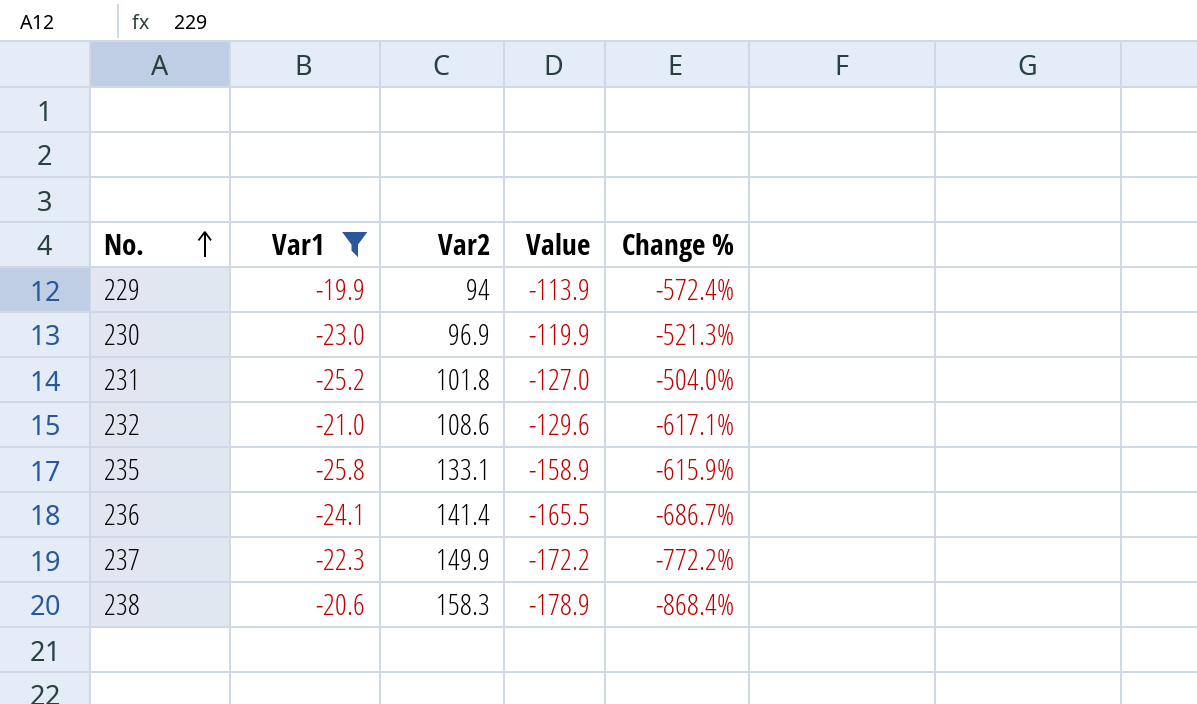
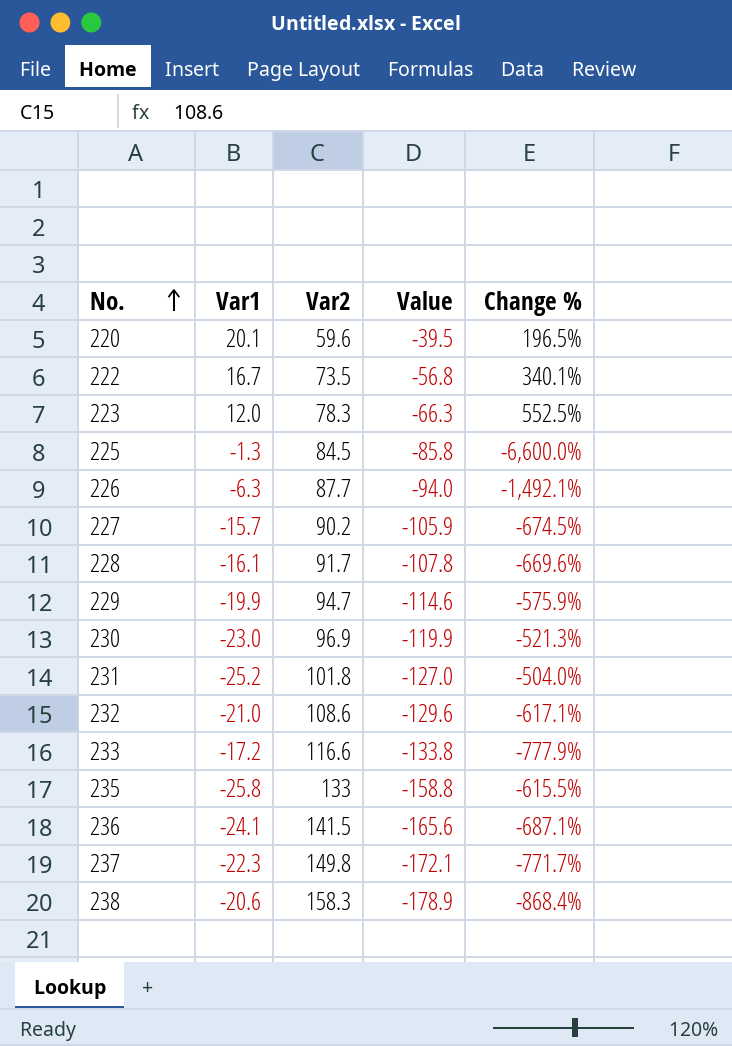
filter: Var1 <= -19.9 -> none
229 | Var2: 94 -> 94.7
229 | Value: -113.9 -> -114.6
229 | Change %: -572.4% -> -575.9%
235 | Var2: 133.1 -> 133
235 | Value: -158.9 -> -158.8
235 | Change %: -615.9% -> -615.5%
236 | Var2: 141.4 -> 141.5
236 | Value: -165.5 -> -165.6
236 | Change %: -686.7% -> -687.1%
237 | Var2: 149.9 -> 149.8
237 | Value: -172.2 -> -172.1
237 | Change %: -772.2% -> -771.7%

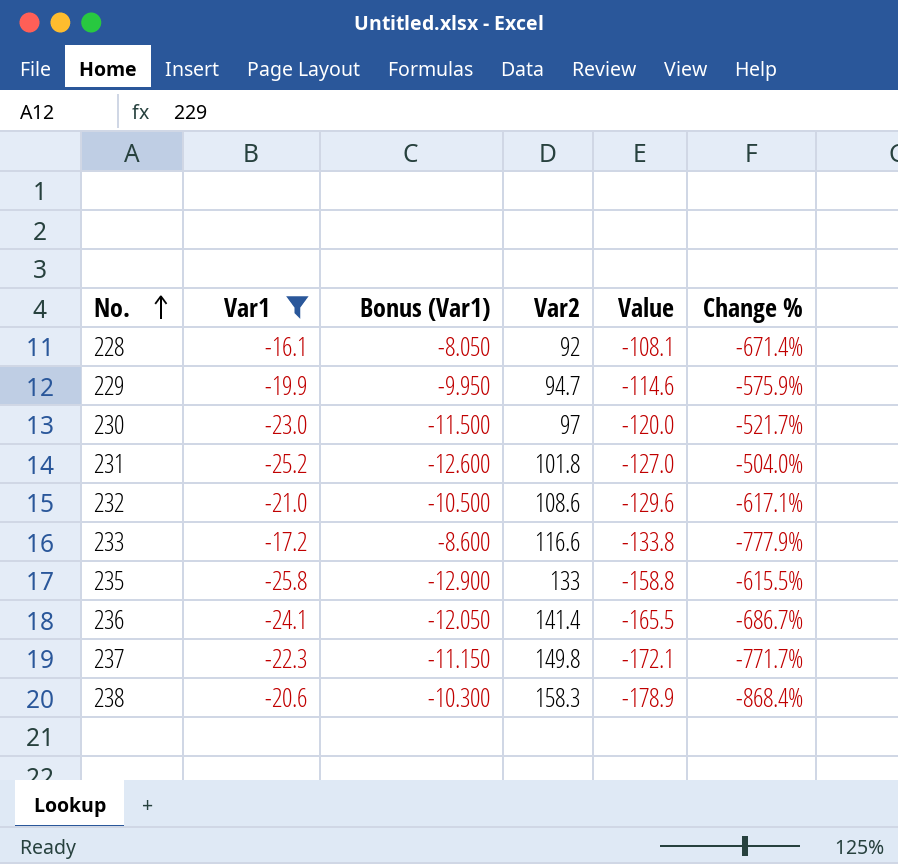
filter: none -> Var1 <= -16.1
column Bonus (Var1) | formula: none -> [Var1] * 0.5
228 | Var2: 91.7 -> 92
228 | Value: -107.8 -> -108.1
228 | Change %: -669.6% -> -671.4%
230 | Var2: 96.9 -> 97
230 | Value: -119.9 -> -120.0
230 | Change %: -521.3% -> -521.7%
236 | Var2: 141.5 -> 141.4
236 | Value: -165.6 -> -165.5
236 | Change %: -687.1% -> -686.7%

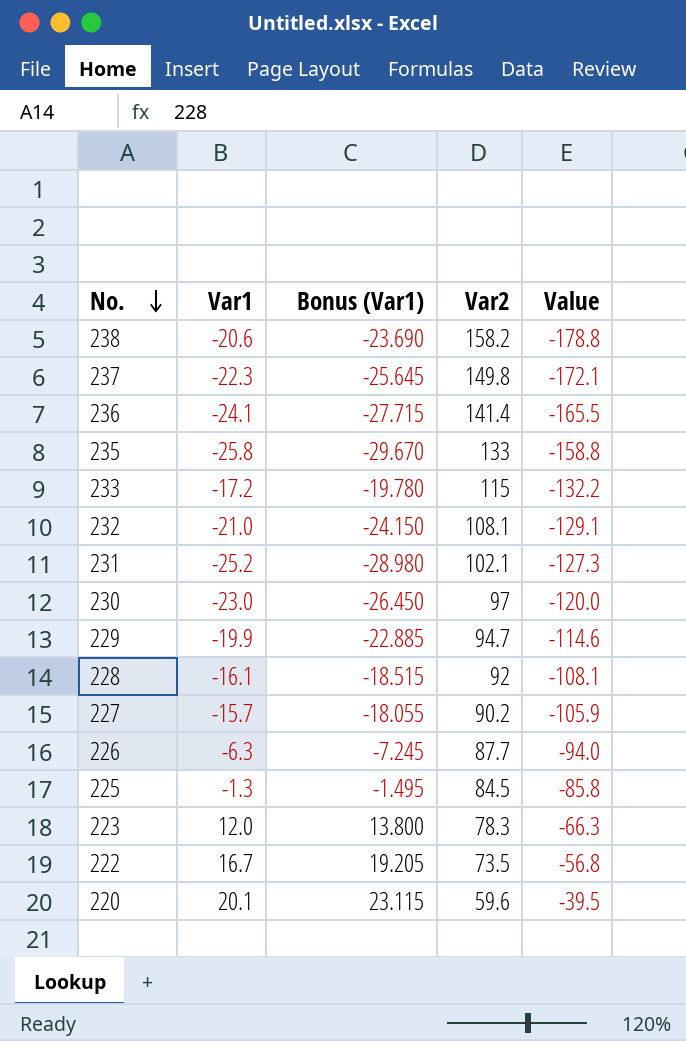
filter: Var1 <= -16.1 -> none
row order: No. ascending -> No. descending
column Change % | formula: ([Var2] - [Var1]) / [Var1] -> none
column Bonus (Var1) | formula: [Var1] * 0.5 -> [Var1] * 1.15
238 | Var2: 158.3 -> 158.2
238 | Value: -178.9 -> -178.8
233 | Var2: 116.6 -> 115
233 | Value: -133.8 -> -132.2
232 | Var2: 108.6 -> 108.1
232 | Value: -129.6 -> -129.1
231 | Var2: 101.8 -> 102.1
231 | Value: -127.0 -> -127.3

